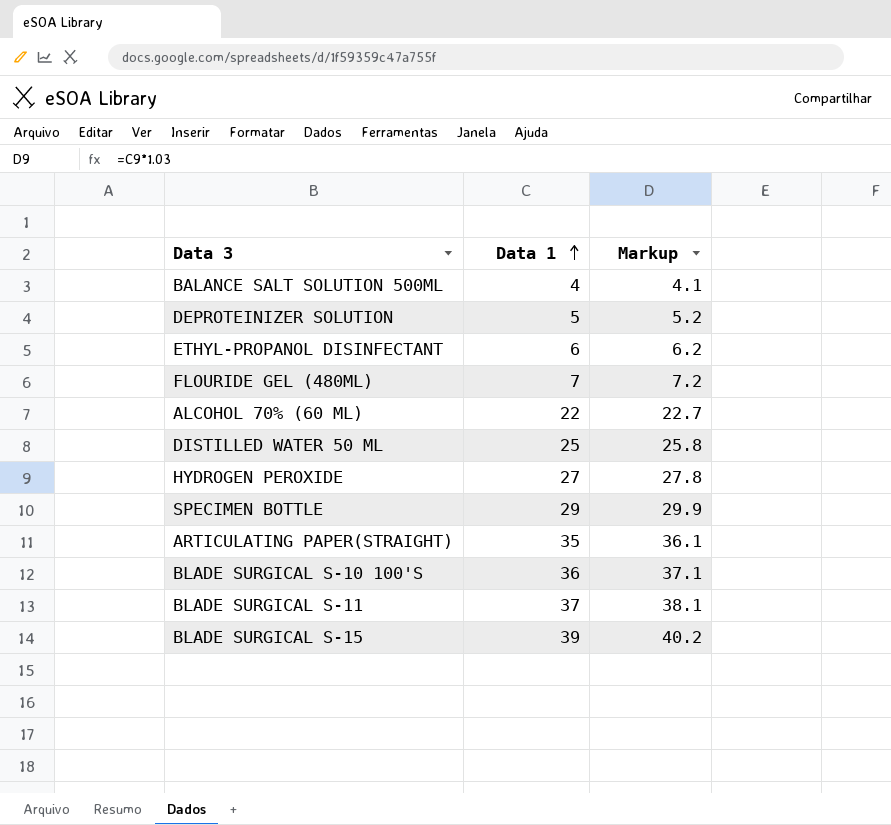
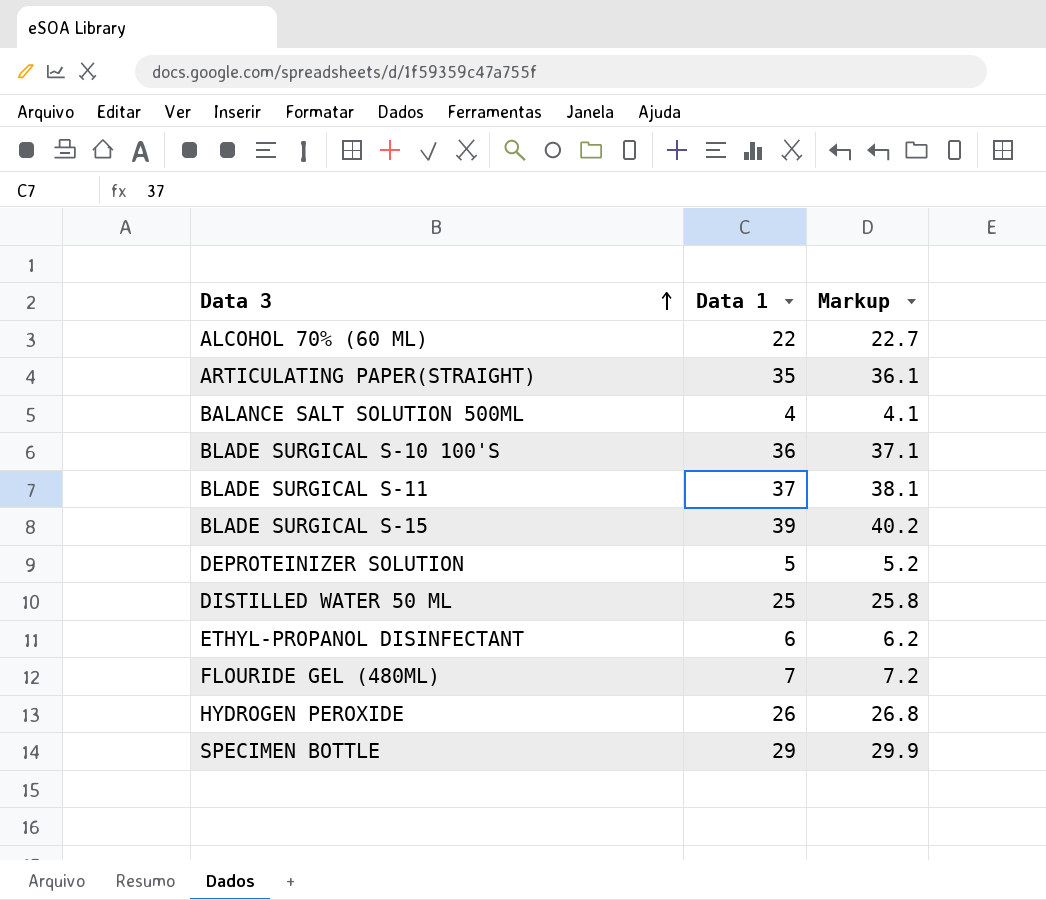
row order: Data 1 ascending -> Data 3 ascending
HYDROGEN PEROXIDE | Data 1: 27 -> 26
HYDROGEN PEROXIDE | Markup: 27.8 -> 26.8

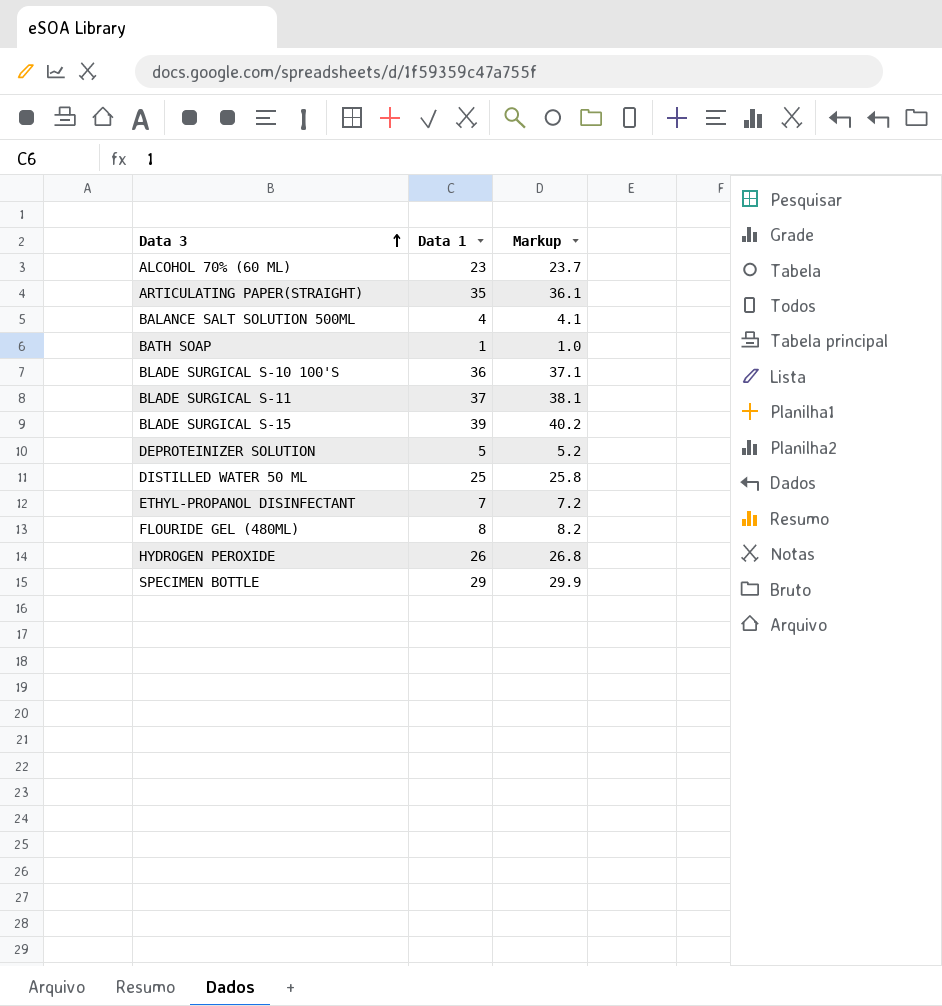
ALCOHOL 70% (60 ML) | Data 1: 22 -> 23
ALCOHOL 70% (60 ML) | Markup: 22.7 -> 23.7
row BATH SOAP: none -> 1 | 1.0
ETHYL-PROPANOL DISINFECTANT | Data 1: 6 -> 7
ETHYL-PROPANOL DISINFECTANT | Markup: 6.2 -> 7.2
FLOURIDE GEL (480ML) | Data 1: 7 -> 8
FLOURIDE GEL (480ML) | Markup: 7.2 -> 8.2

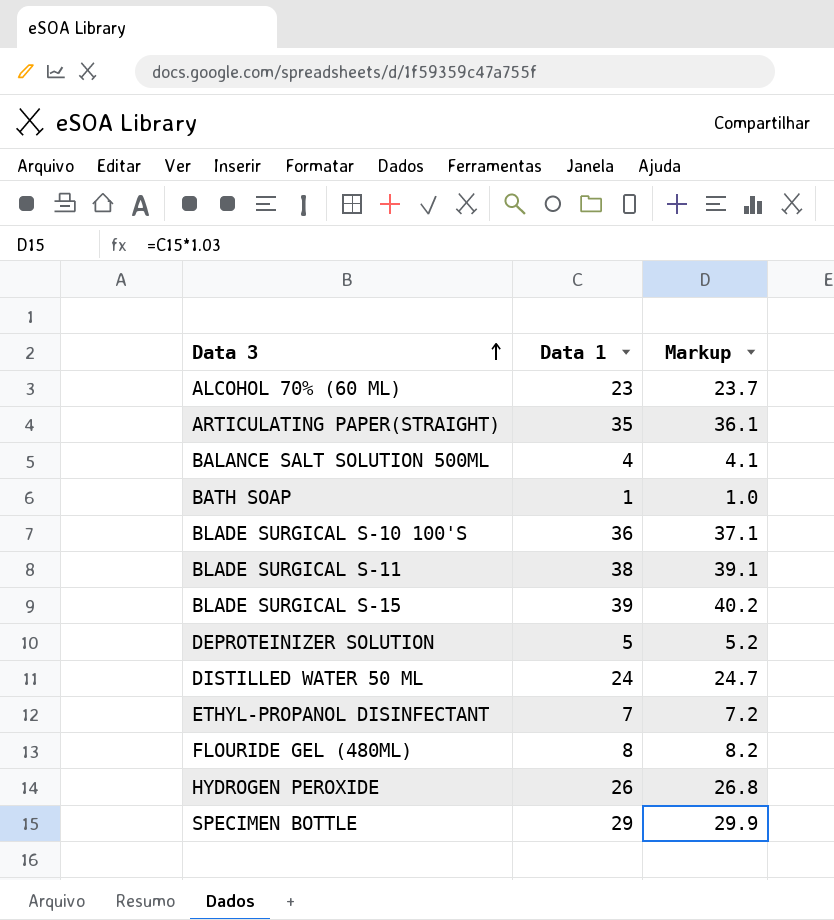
BLADE SURGICAL S-11 | Data 1: 37 -> 38
BLADE SURGICAL S-11 | Markup: 38.1 -> 39.1
DISTILLED WATER 50 ML | Data 1: 25 -> 24
DISTILLED WATER 50 ML | Markup: 25.8 -> 24.7

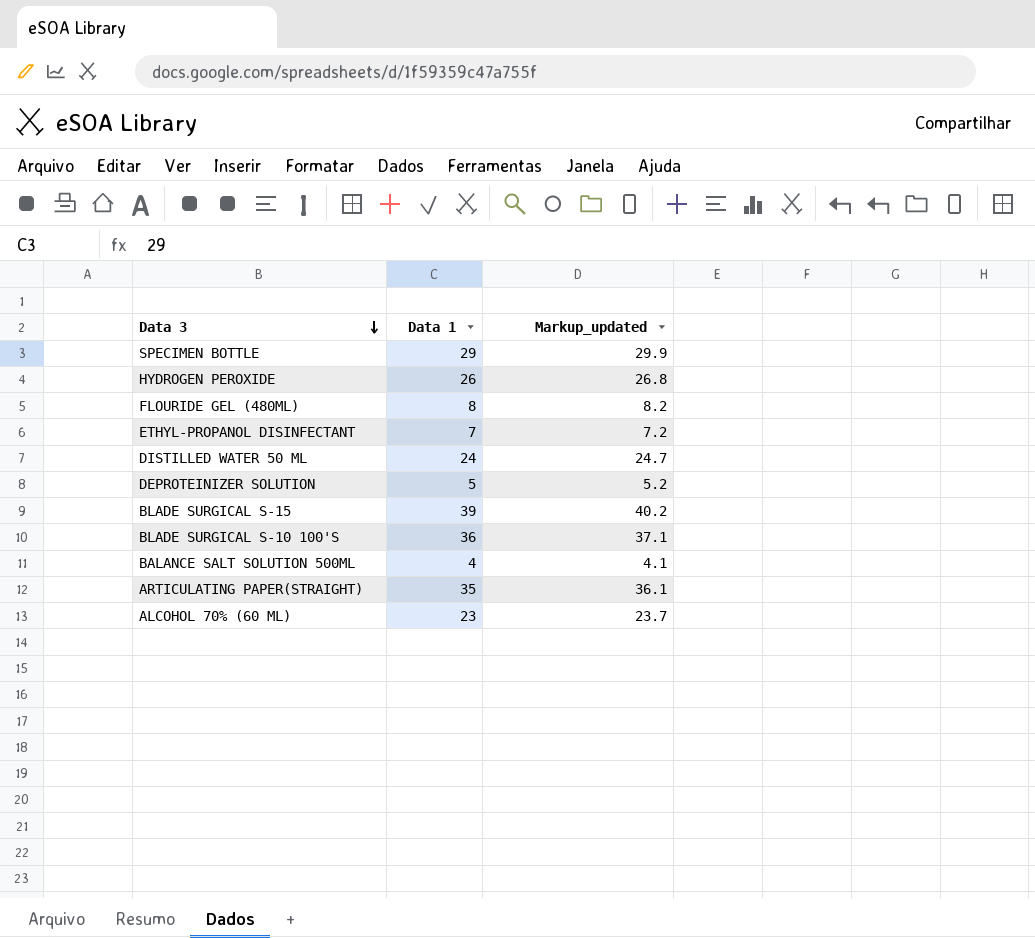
row order: Data 3 ascending -> Data 3 descending
column name: Markup -> Markup_updated
row BATH SOAP: 1 | 1.0 -> none
row BLADE SURGICAL S-11: 38 | 39.1 -> none

